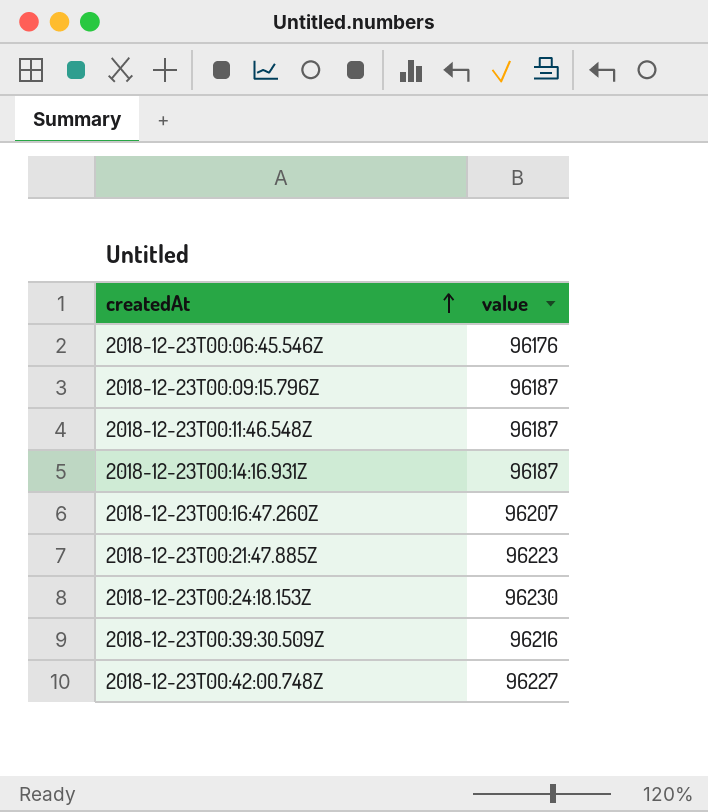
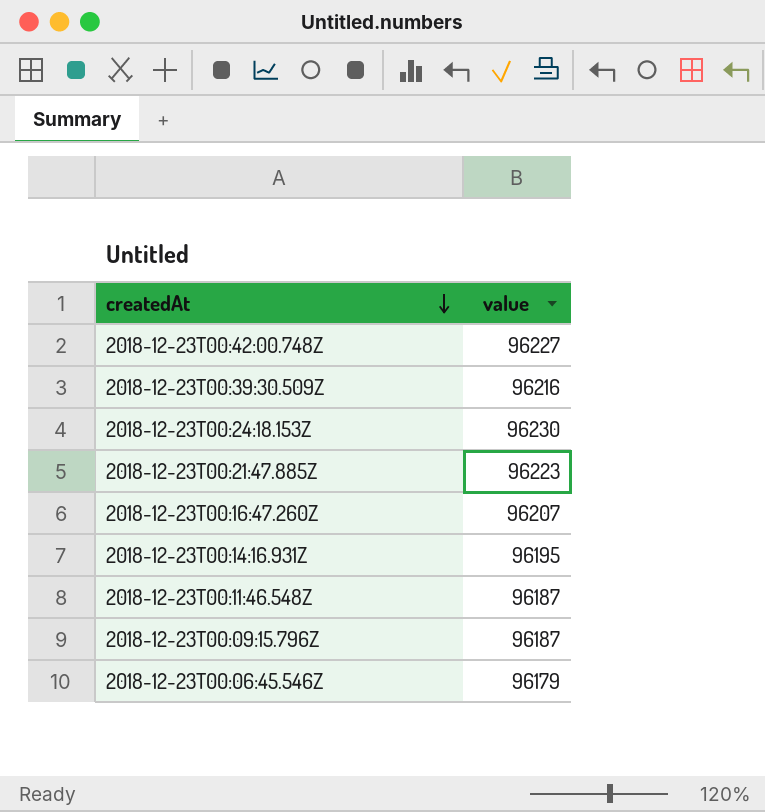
row order: createdAt ascending -> createdAt descending
2018-12-23T00:14:16.931Z | value: 96187 -> 96195
2018-12-23T00:06:45.546Z | value: 96176 -> 96179

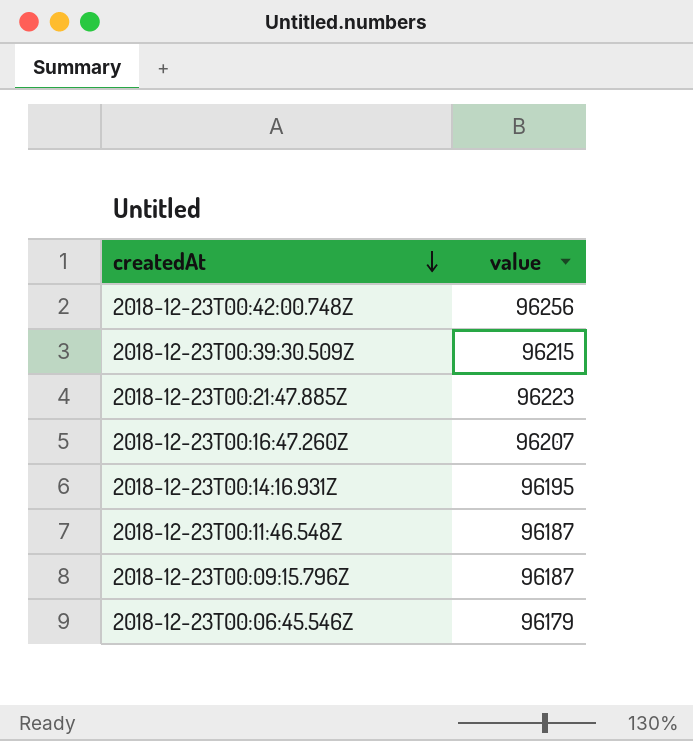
row 2018-12-23T00:24:18.153Z: 96230 -> none
2018-12-23T00:42:00.748Z | value: 96227 -> 96256
2018-12-23T00:39:30.509Z | value: 96216 -> 96215

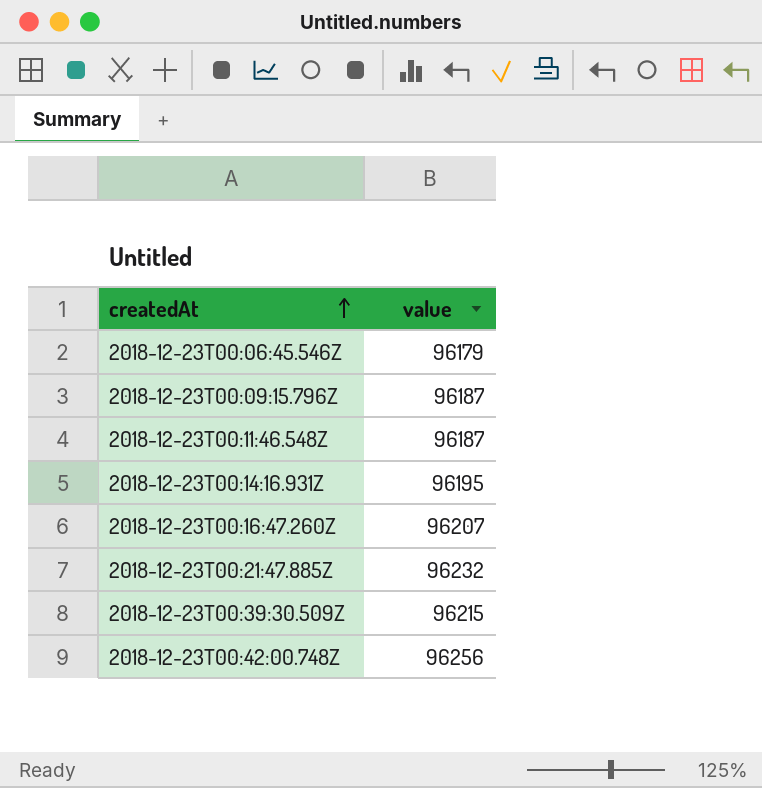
row order: createdAt descending -> createdAt ascending
2018-12-23T00:21:47.885Z | value: 96223 -> 96232

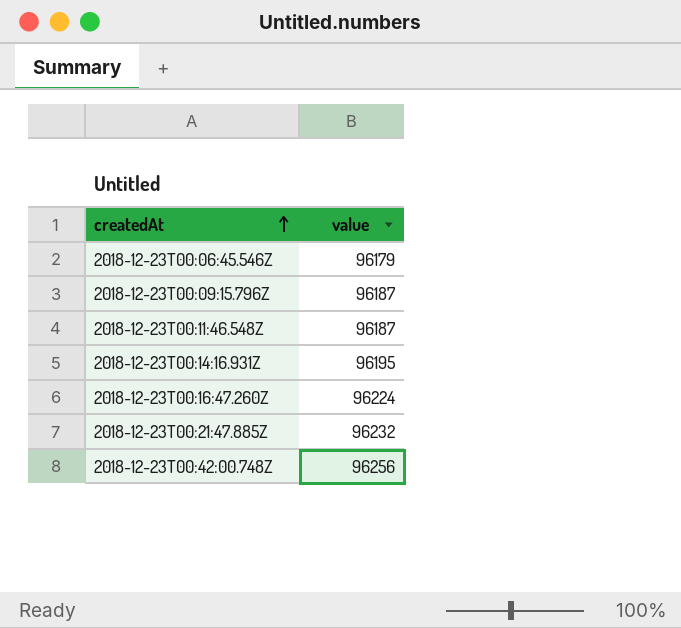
row 2018-12-23T00:39:30.509Z: 96215 -> none
2018-12-23T00:16:47.260Z | value: 96207 -> 96224

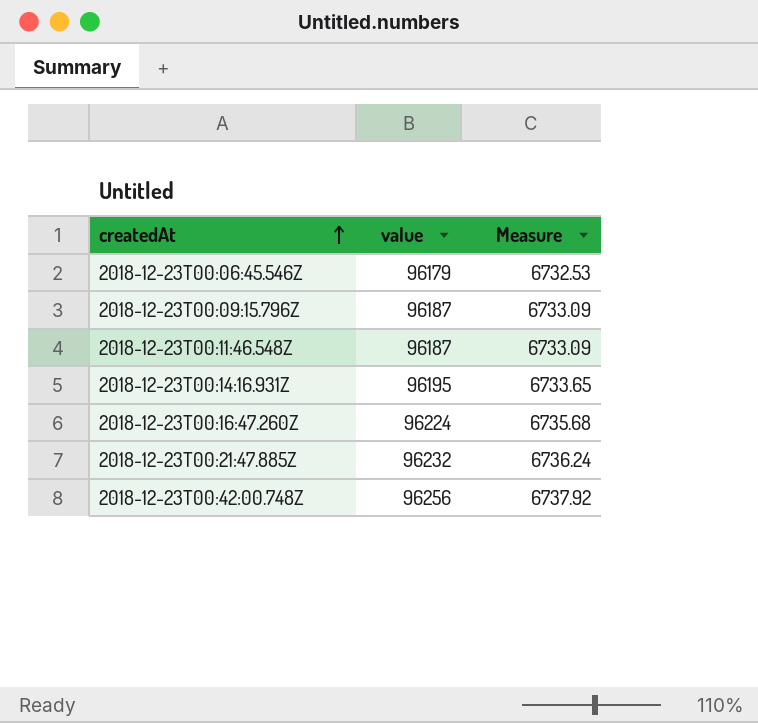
column Measure | formula: none -> [value] * 0.07

